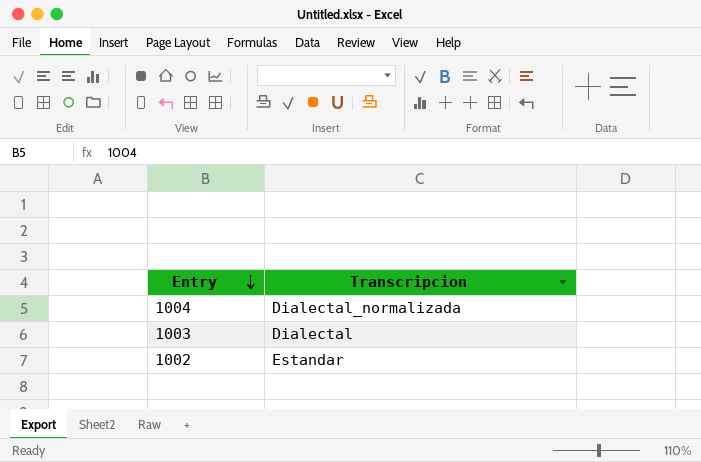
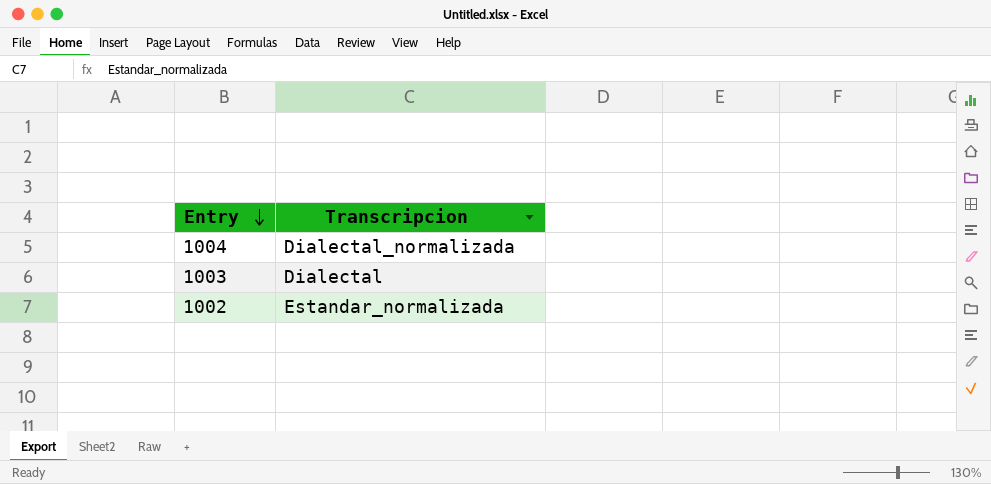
1002 | Transcripcion: Estandar -> Estandar_normalizada

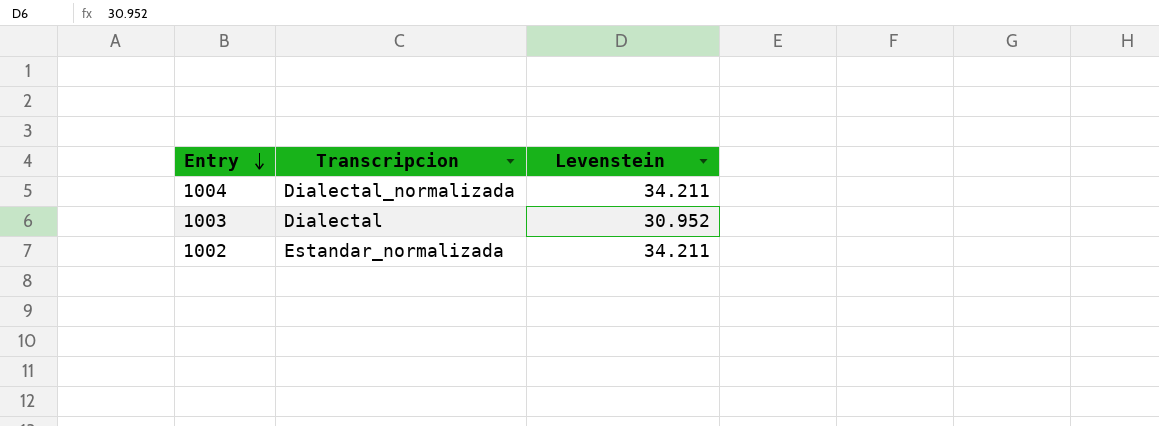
column Levenstein | position: none -> 3

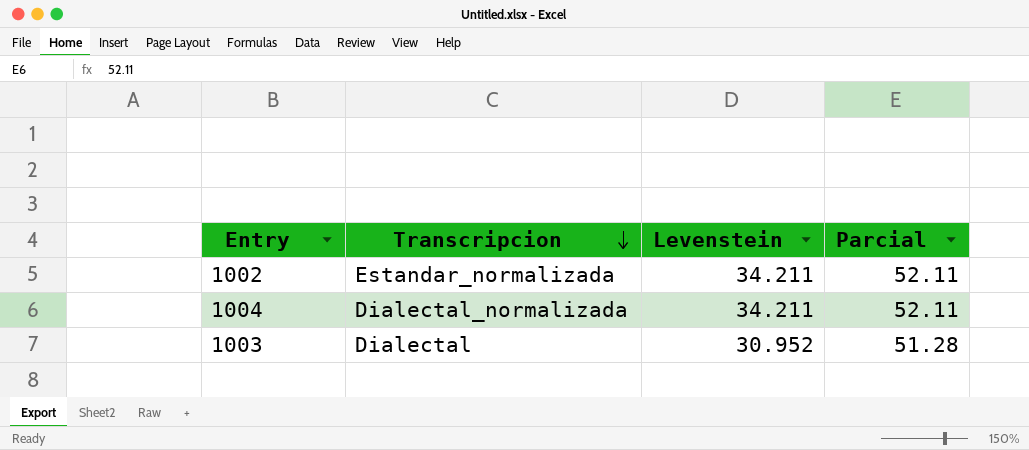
row order: Entry descending -> Transcripcion descending
column Parcial | position: none -> 4

